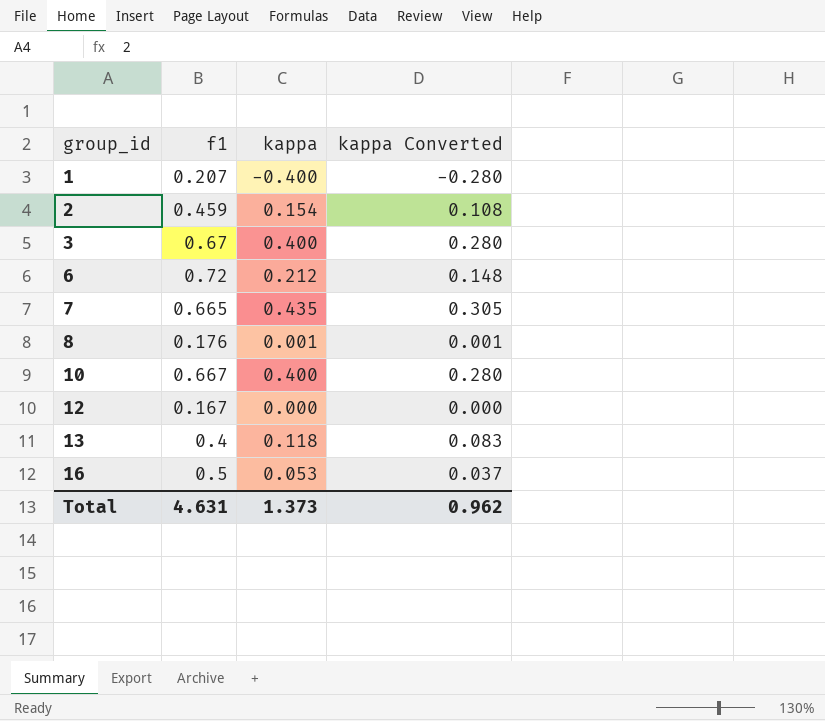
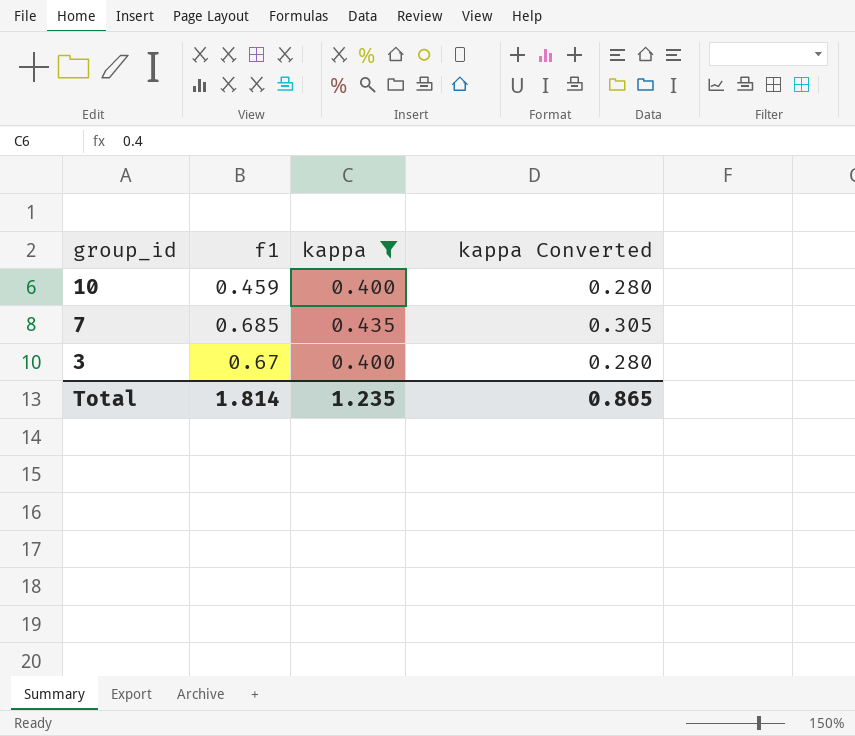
filter: none -> kappa >= 0.400
row order: group_id ascending -> group_id descending
10 | f1: 0.667 -> 0.459
7 | f1: 0.665 -> 0.685
Total | f1: 4.631 -> 1.814
Total | kappa: 1.373 -> 1.235
Total | kappa Converted: 0.962 -> 0.865

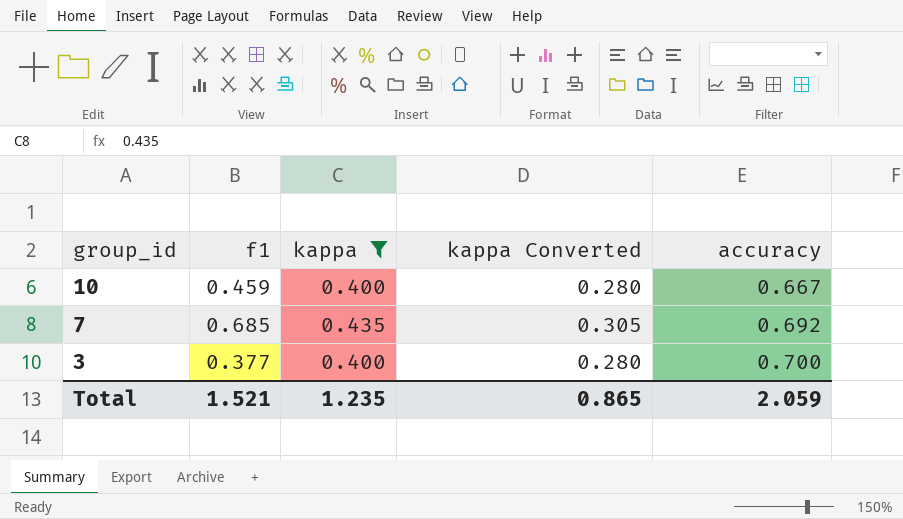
column accuracy | position: none -> 5
3 | f1: 0.67 -> 0.377
Total | f1: 1.814 -> 1.521

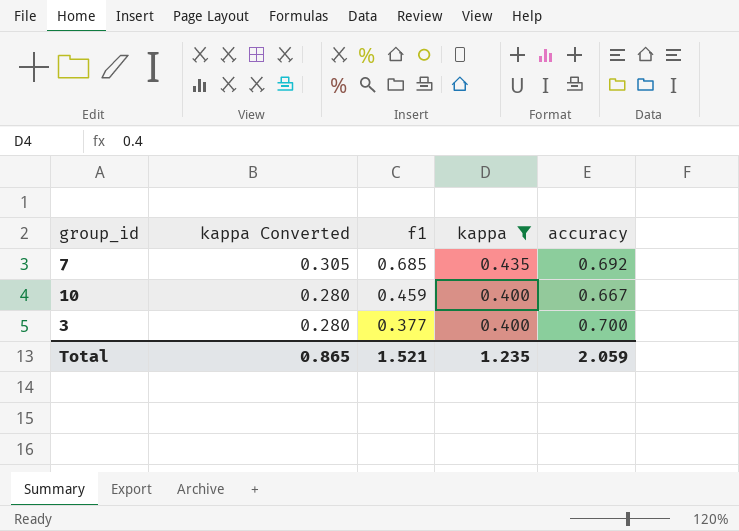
row order: group_id descending -> kappa Converted descending
column kappa Converted | position: 4 -> 2

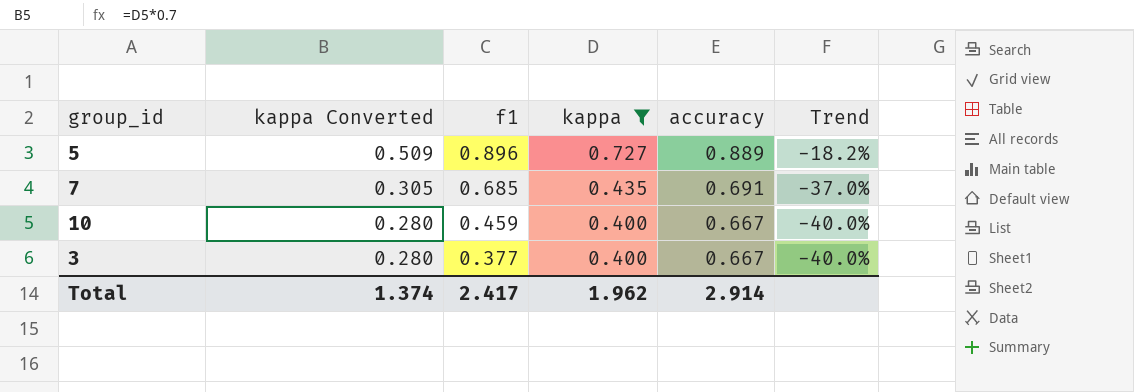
column Trend | formula: none -> ([kappa] - [accuracy]) / [accuracy]
row 5: none -> 0.509 | 0.896 | 0.727 | 0.889 | -18.2%
7 | accuracy: 0.692 -> 0.691
3 | accuracy: 0.700 -> 0.667
Total | kappa Converted: 0.865 -> 1.374
Total | f1: 1.521 -> 2.417
Total | kappa: 1.235 -> 1.962
Total | accuracy: 2.059 -> 2.914

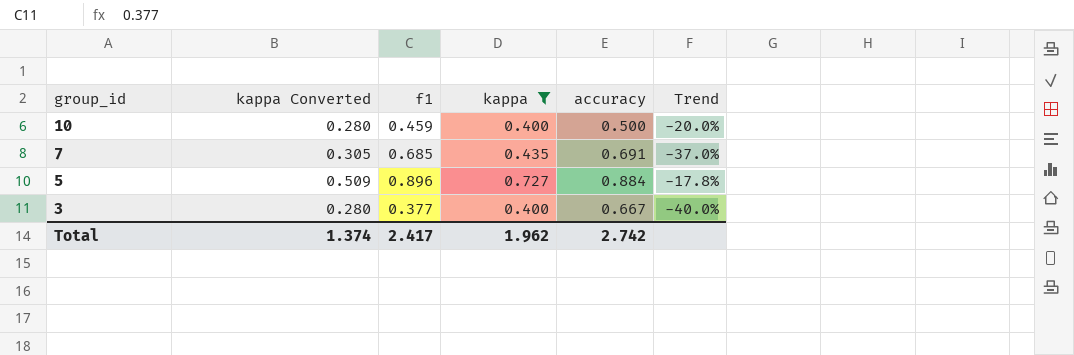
row order: kappa Converted descending -> group_id descending
10 | accuracy: 0.667 -> 0.500
10 | Trend: -40.0% -> -20.0%
5 | accuracy: 0.889 -> 0.884
5 | Trend: -18.2% -> -17.8%
Total | accuracy: 2.914 -> 2.742

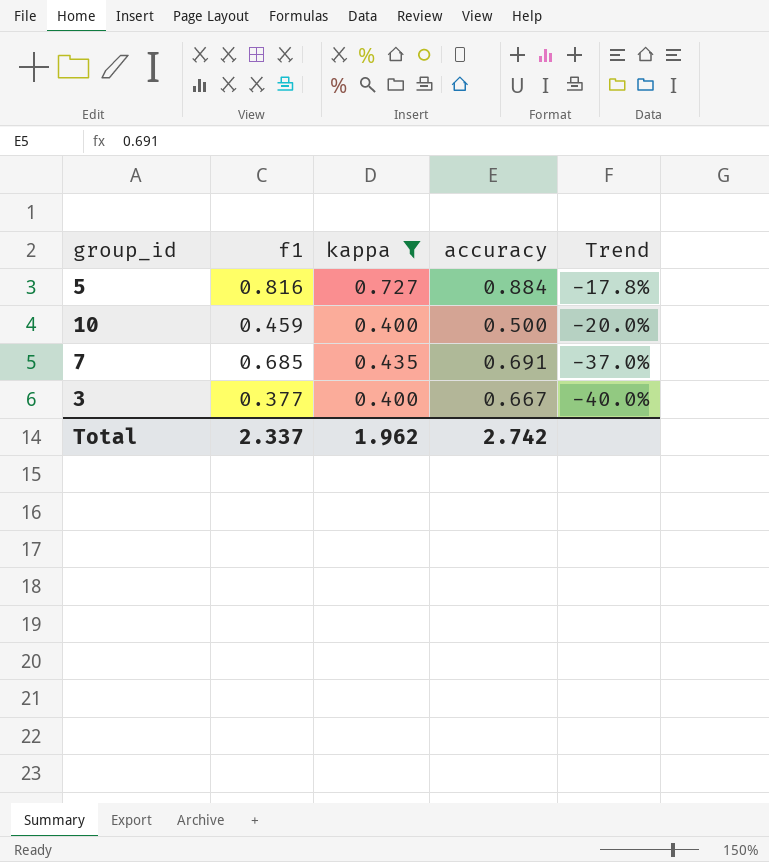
row order: group_id descending -> Trend descending
column kappa Converted | formula: [kappa] * 0.7 -> none
5 | f1: 0.896 -> 0.816
Total | f1: 2.417 -> 2.337

